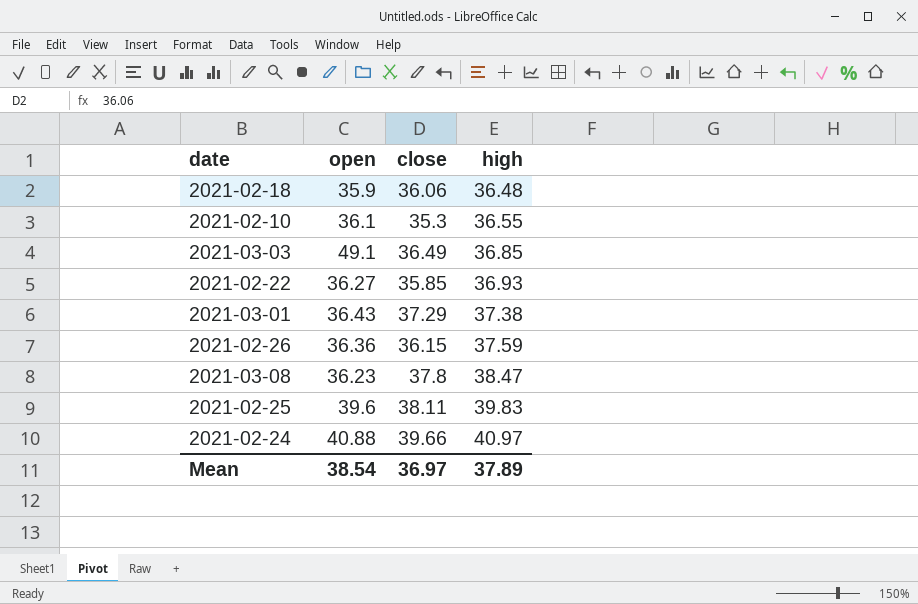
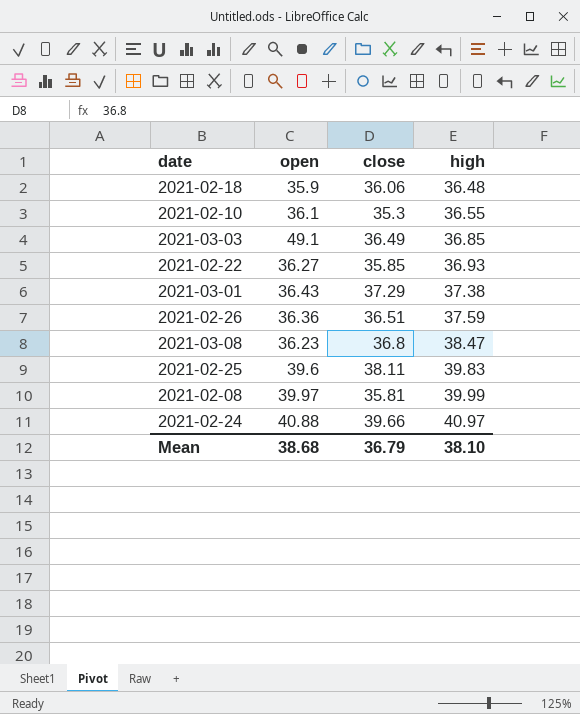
2021-02-26 | close: 36.15 -> 36.51
2021-03-08 | close: 37.8 -> 36.8
row 2021-02-08: none -> 39.97 | 35.81 | 39.99
Mean | open: 38.54 -> 38.68
Mean | close: 36.97 -> 36.79
Mean | high: 37.89 -> 38.10

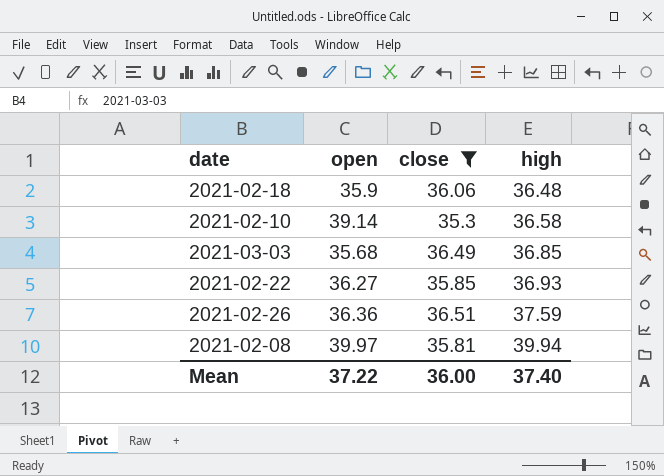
filter: none -> close <= 36.51
2021-02-10 | open: 36.1 -> 39.14
2021-02-10 | high: 36.55 -> 36.58
2021-03-03 | open: 49.1 -> 35.68
2021-02-08 | high: 39.99 -> 39.94
Mean | open: 38.68 -> 37.22
Mean | close: 36.79 -> 36.00
Mean | high: 38.10 -> 37.40

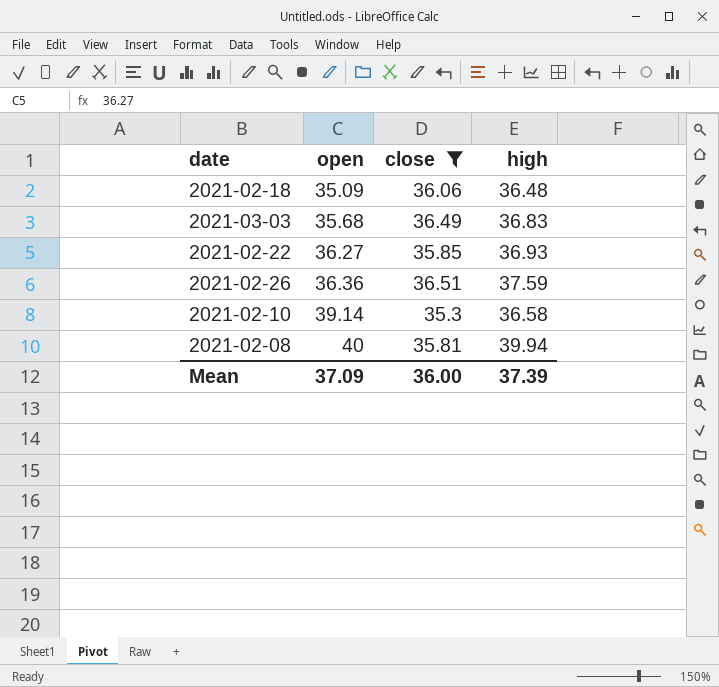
row order: high ascending -> open ascending
2021-02-18 | open: 35.9 -> 35.09
2021-03-03 | high: 36.85 -> 36.83
2021-02-08 | open: 39.97 -> 40
Mean | open: 37.22 -> 37.09
Mean | high: 37.40 -> 37.39

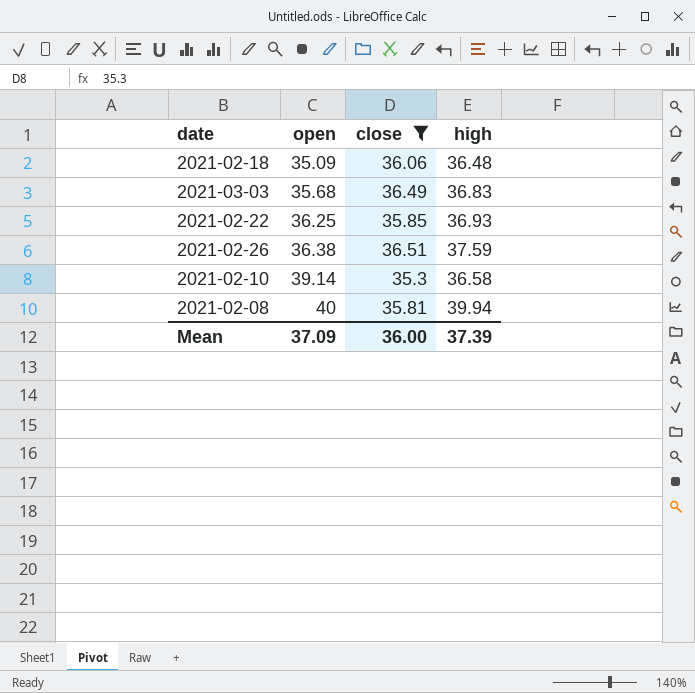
2021-02-22 | open: 36.27 -> 36.25
2021-02-26 | open: 36.36 -> 36.38

